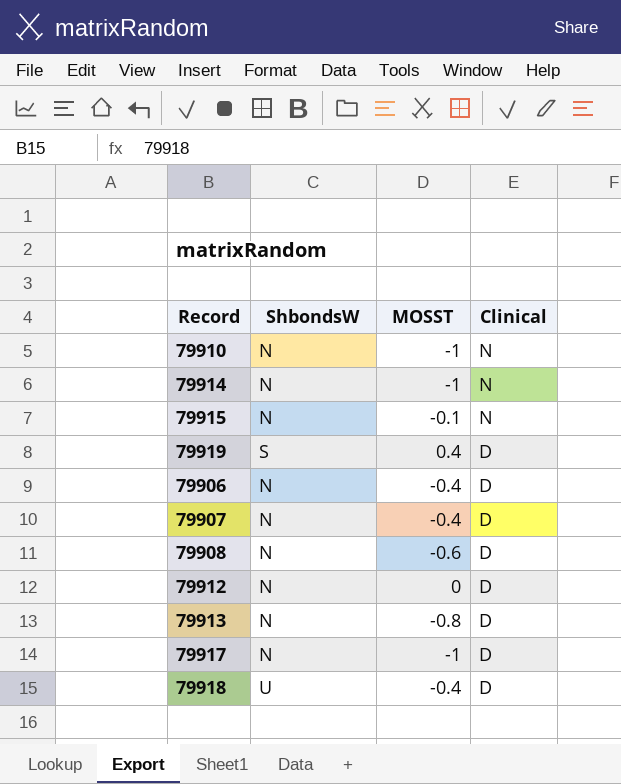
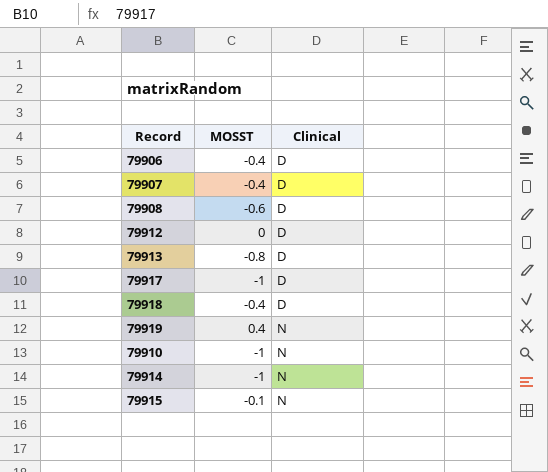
row order: Clinical descending -> Clinical ascending
column ShbondsW | position: 2 -> none
79919 | Clinical: D -> N

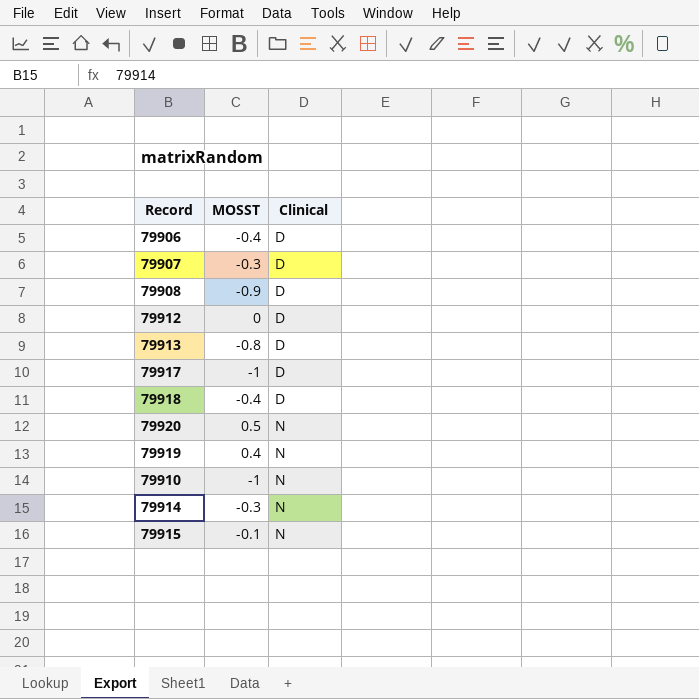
79907 | MOSST: -0.4 -> -0.3
79908 | MOSST: -0.6 -> -0.9
row 79920: none -> 0.5 | N
79914 | MOSST: -1 -> -0.3

